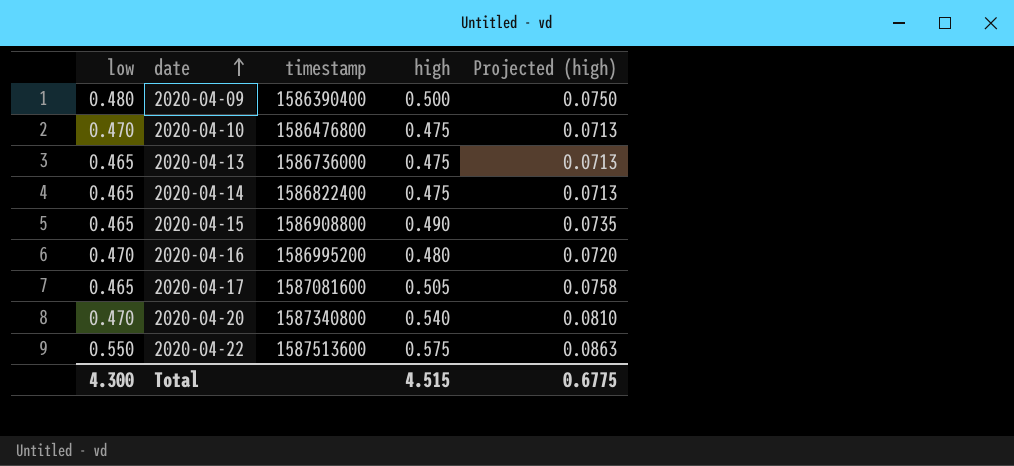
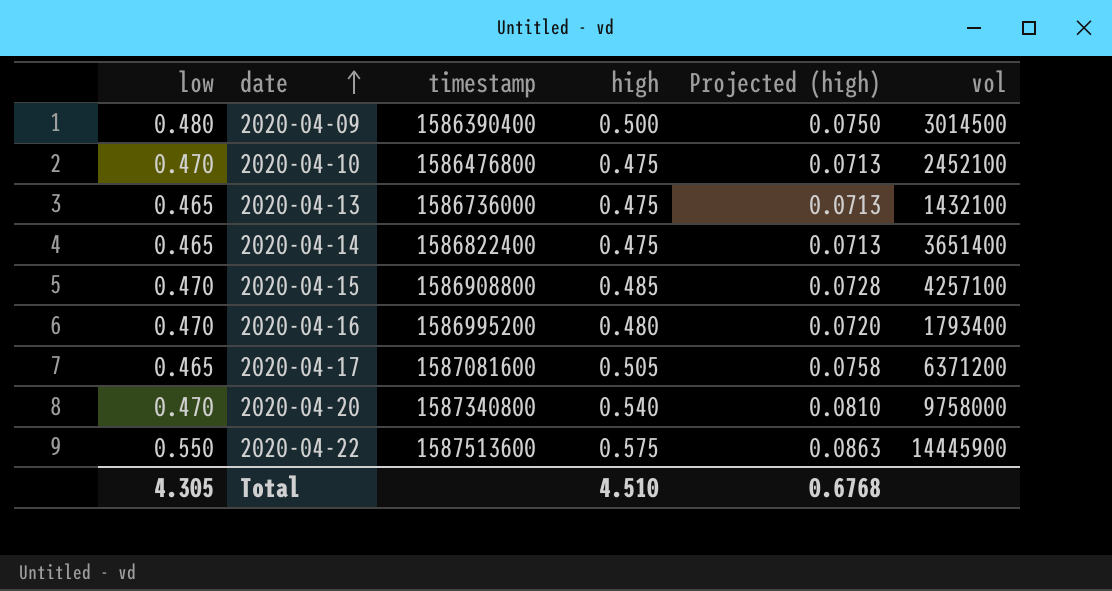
column vol | position: none -> 6
2020-04-15 | low: 0.465 -> 0.470
2020-04-15 | high: 0.490 -> 0.485
2020-04-15 | Projected (high): 0.0735 -> 0.0728
Total | low: 4.300 -> 4.305
Total | high: 4.515 -> 4.510
Total | Projected (high): 0.6775 -> 0.6768

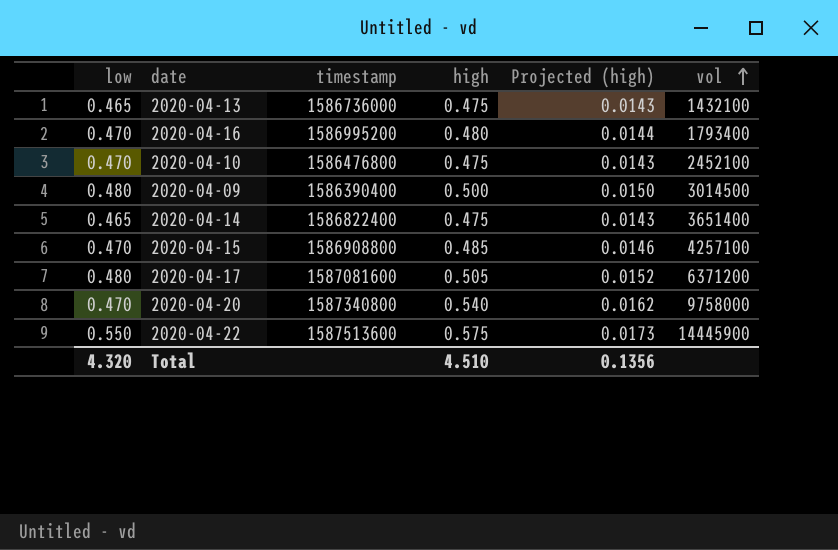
row order: date ascending -> vol ascending
column Projected (high) | formula: [high] * 0.15 -> [high] * 0.03
2020-04-17 | low: 0.465 -> 0.480
Total | low: 4.305 -> 4.320
Total | Projected (high): 0.6768 -> 0.1356

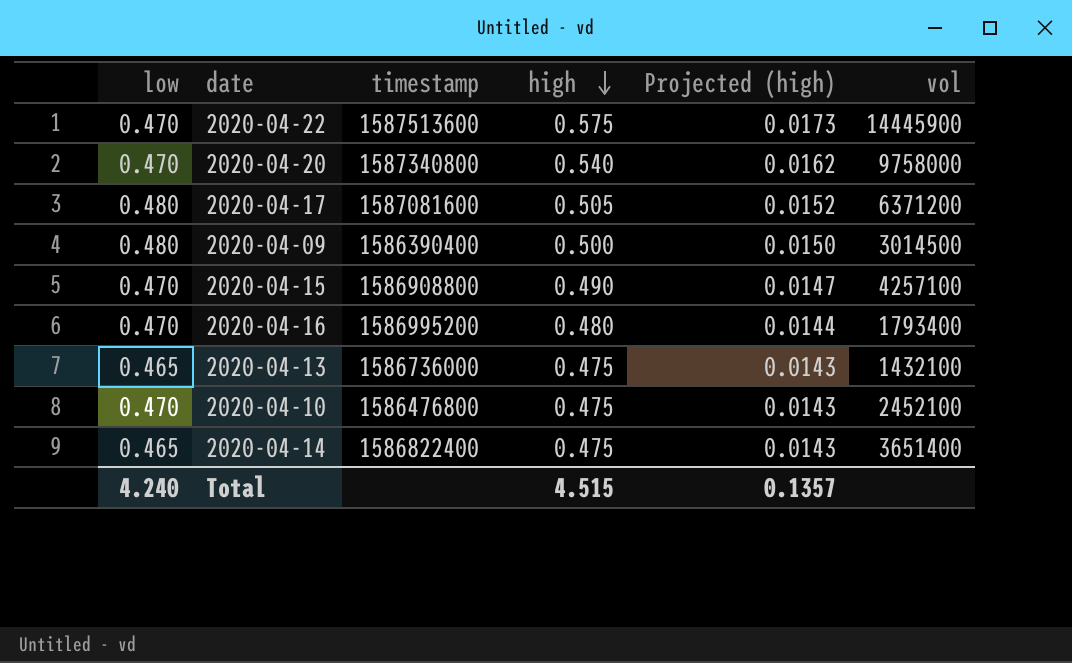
row order: vol ascending -> high descending
2020-04-22 | low: 0.550 -> 0.470
2020-04-15 | high: 0.485 -> 0.490
2020-04-15 | Projected (high): 0.0146 -> 0.0147
Total | low: 4.320 -> 4.240
Total | high: 4.510 -> 4.515
Total | Projected (high): 0.1356 -> 0.1357

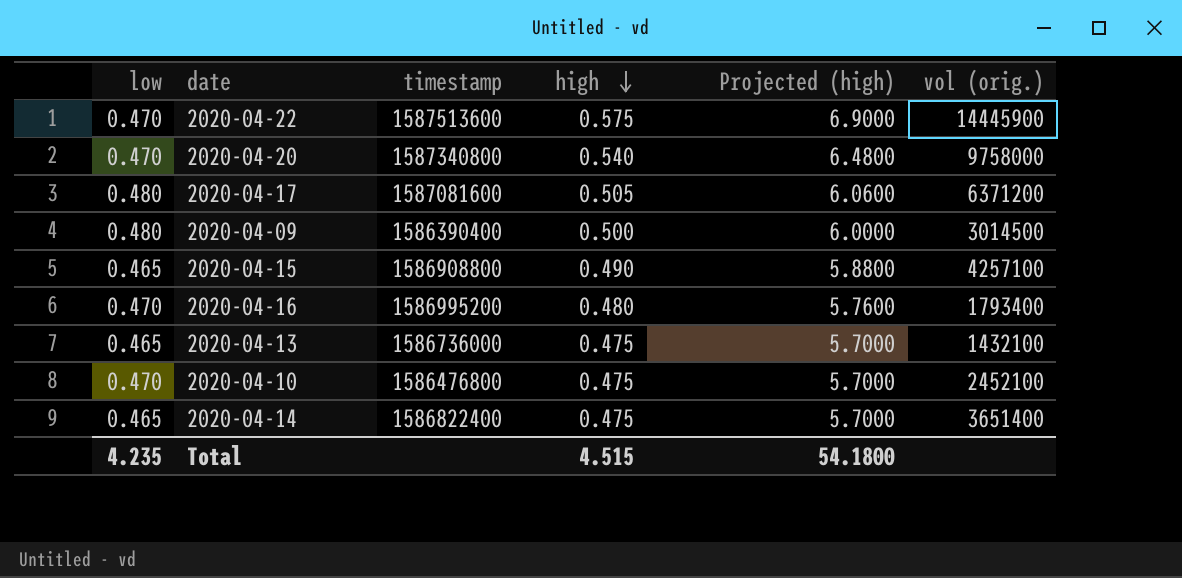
column Projected (high) | formula: [high] * 0.03 -> [high] * 12
column name: vol -> vol (orig.)
2020-04-15 | low: 0.470 -> 0.465
Total | low: 4.240 -> 4.235
Total | Projected (high): 0.1357 -> 54.1800

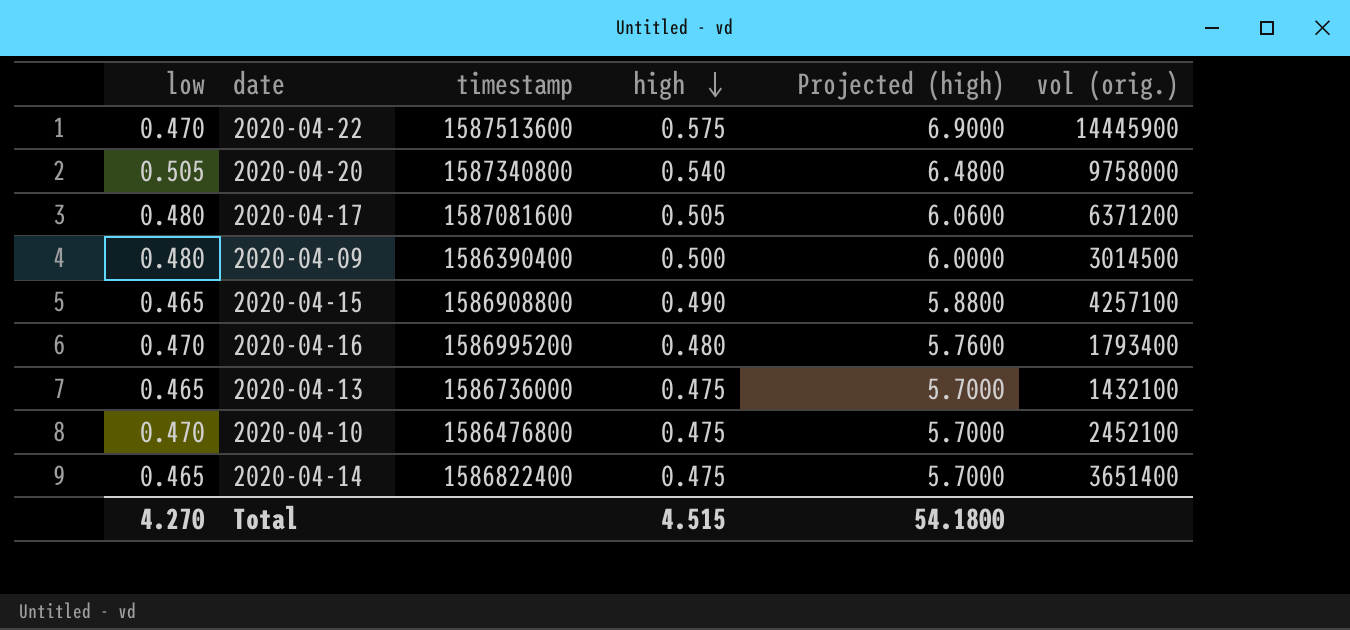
2020-04-20 | low: 0.470 -> 0.505
Total | low: 4.235 -> 4.270

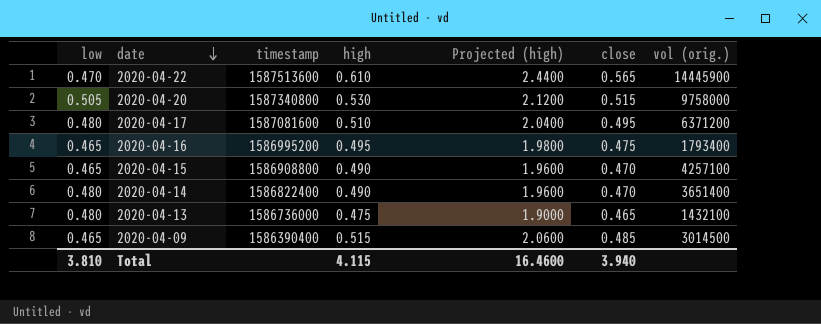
row order: high descending -> date descending
column Projected (high) | formula: [high] * 12 -> [high] * 4
column close | position: none -> 6
row 2020-04-10: 0.470 | 1586476800 | 0.475 | 5.7000 | 2452100 -> none
2020-04-22 | high: 0.575 -> 0.610
2020-04-20 | high: 0.540 -> 0.530
2020-04-17 | high: 0.505 -> 0.510
2020-04-16 | low: 0.470 -> 0.465
2020-04-16 | high: 0.480 -> 0.495
2020-04-14 | low: 0.465 -> 0.480
2020-04-14 | high: 0.475 -> 0.490
2020-04-13 | low: 0.465 -> 0.480
2020-04-09 | low: 0.480 -> 0.465
2020-04-09 | high: 0.500 -> 0.515
Total | low: 4.270 -> 3.810
Total | high: 4.515 -> 4.115
Total | Projected (high): 54.1800 -> 16.4600

